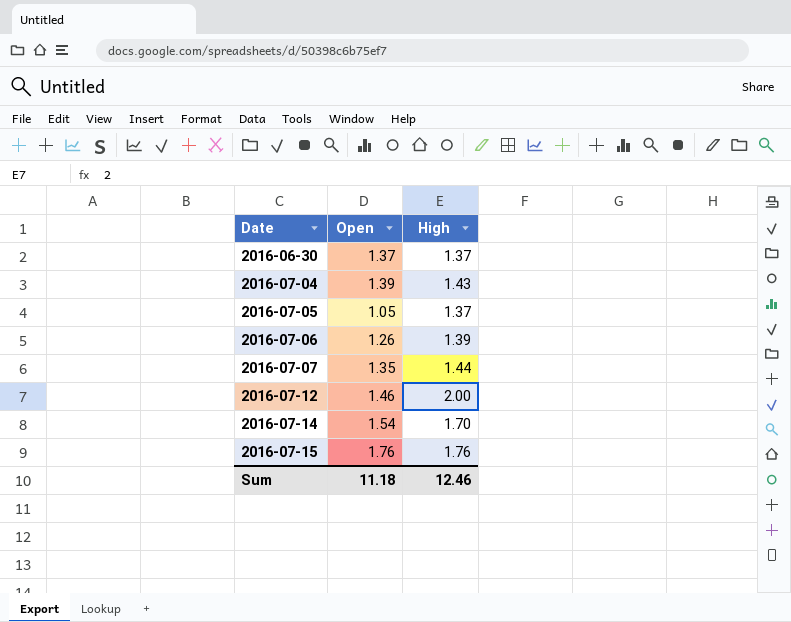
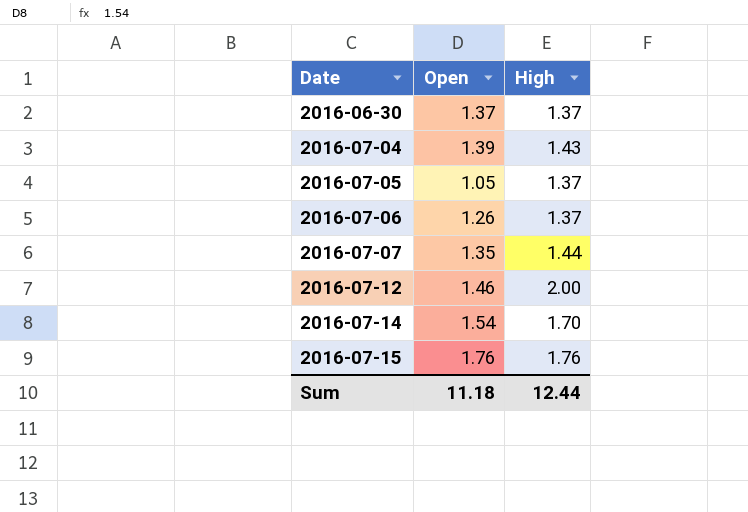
2016-07-06 | High: 1.39 -> 1.37
Sum | High: 12.46 -> 12.44

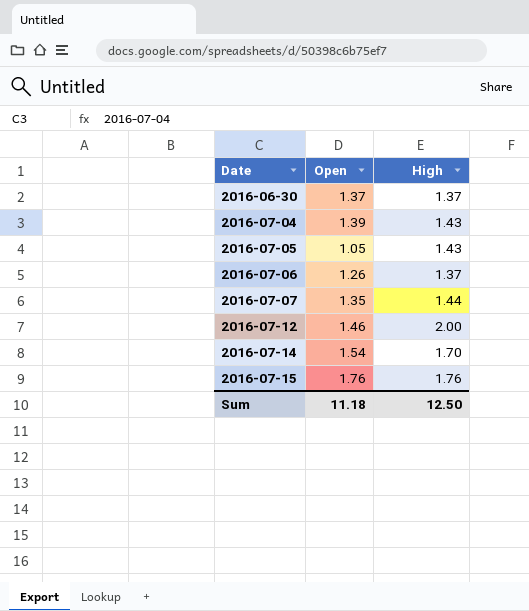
2016-07-05 | High: 1.37 -> 1.43
Sum | High: 12.44 -> 12.50

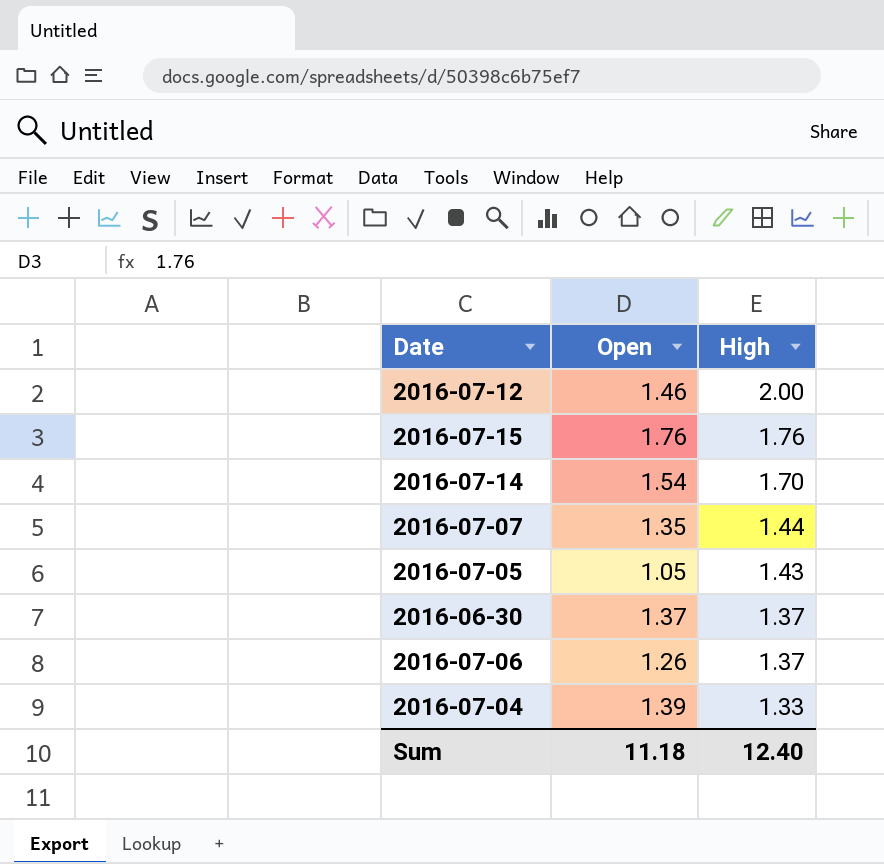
row order: Date ascending -> High descending
2016-07-04 | High: 1.43 -> 1.33
Sum | High: 12.50 -> 12.40

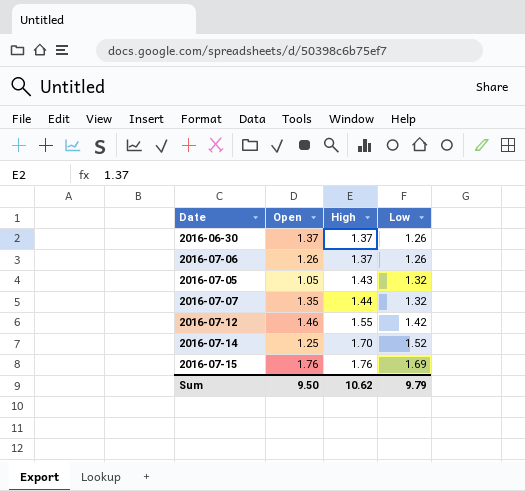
row order: High descending -> High ascending
column Low | position: none -> 4
row 2016-07-04: 1.39 | 1.33 -> none
2016-07-12 | High: 2.00 -> 1.55
2016-07-14 | Open: 1.54 -> 1.25
Sum | Open: 11.18 -> 9.50
Sum | High: 12.40 -> 10.62

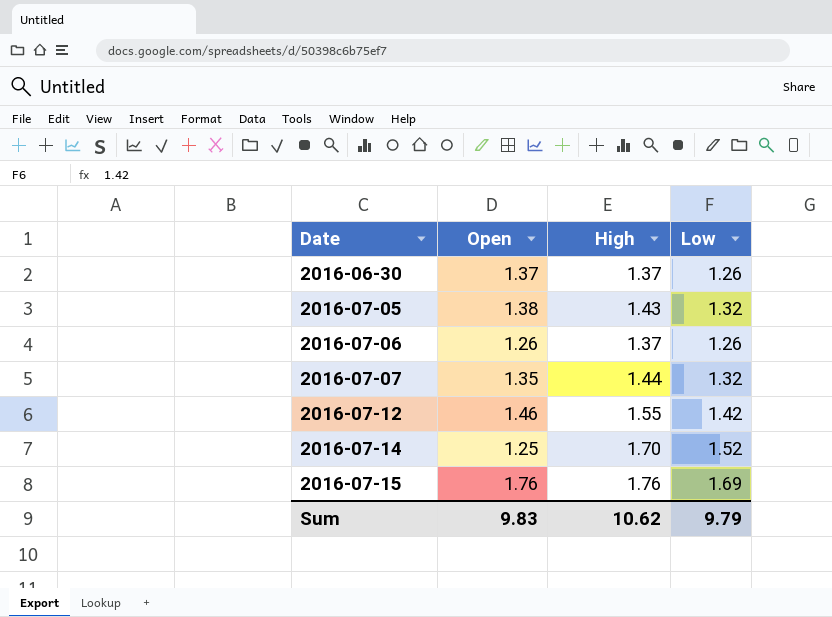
row order: High ascending -> Date ascending
2016-07-05 | Open: 1.05 -> 1.38
Sum | Open: 9.50 -> 9.83

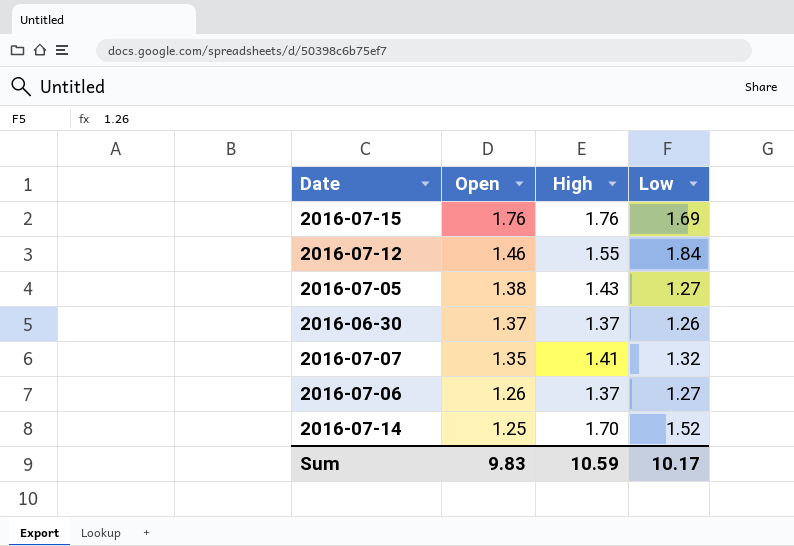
row order: Date ascending -> Open descending
2016-07-12 | Low: 1.42 -> 1.84
2016-07-05 | Low: 1.32 -> 1.27
2016-07-07 | High: 1.44 -> 1.41
2016-07-06 | Low: 1.26 -> 1.27
Sum | High: 10.62 -> 10.59
Sum | Low: 9.79 -> 10.17

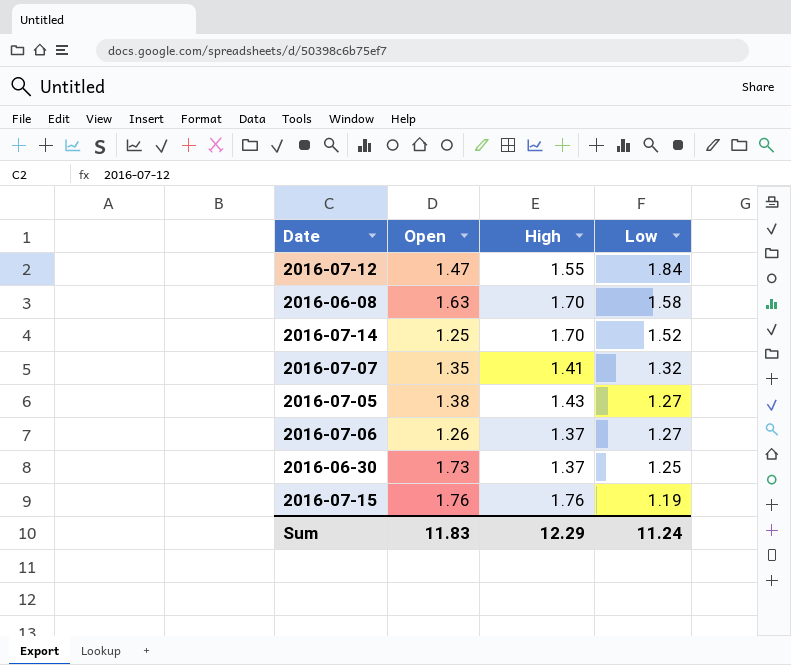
row order: Open descending -> Low descending
2016-07-12 | Open: 1.46 -> 1.47
row 2016-06-08: none -> 1.63 | 1.70 | 1.58
2016-06-30 | Open: 1.37 -> 1.73
2016-06-30 | Low: 1.26 -> 1.25
2016-07-15 | Low: 1.69 -> 1.19
Sum | Open: 9.83 -> 11.83
Sum | High: 10.59 -> 12.29
Sum | Low: 10.17 -> 11.24

